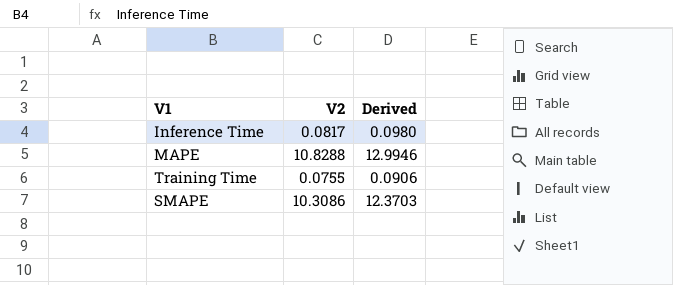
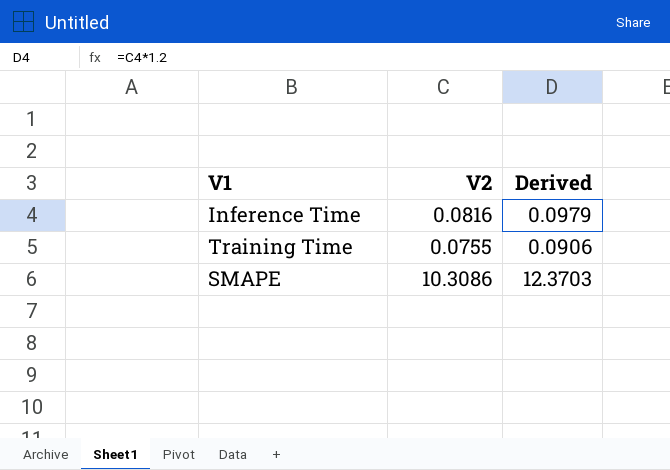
row MAPE: 10.8288 | 12.9946 -> none
Inference Time | V2: 0.0817 -> 0.0816
Inference Time | Derived: 0.0980 -> 0.0979

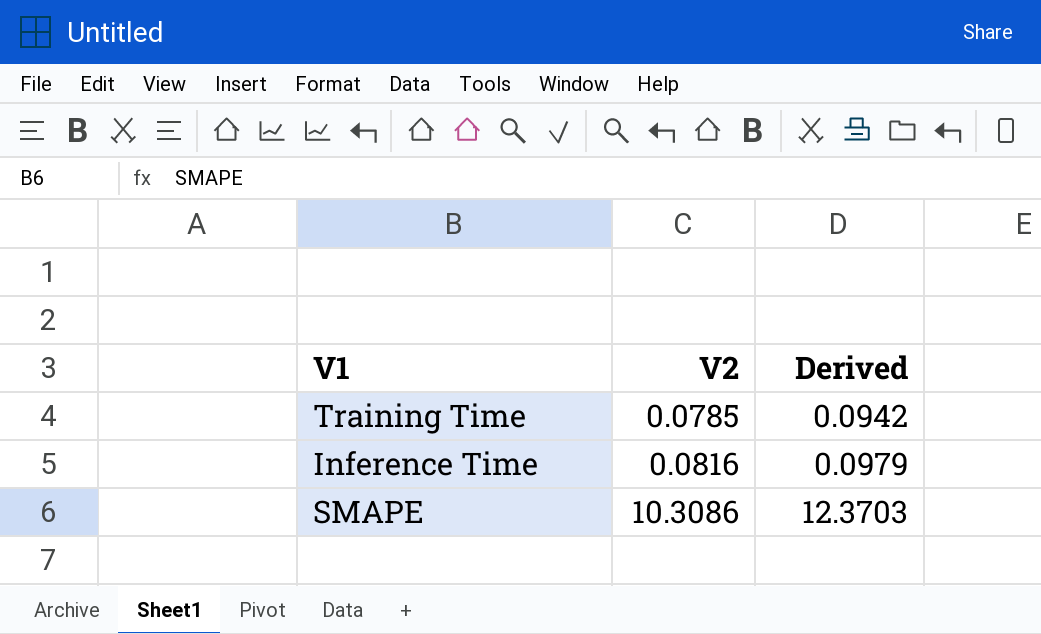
row order: none -> V2 ascending
Training Time | V2: 0.0755 -> 0.0785
Training Time | Derived: 0.0906 -> 0.0942

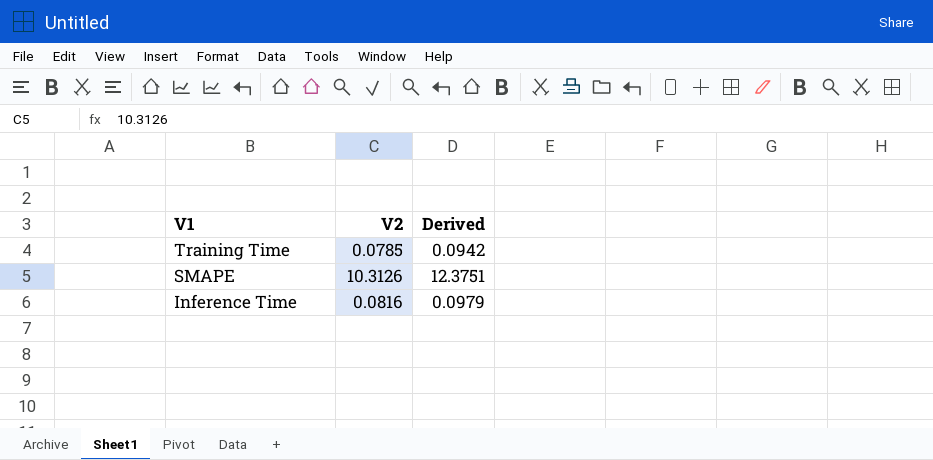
row order: V2 ascending -> V1 descending
SMAPE | V2: 10.3086 -> 10.3126
SMAPE | Derived: 12.3703 -> 12.3751

